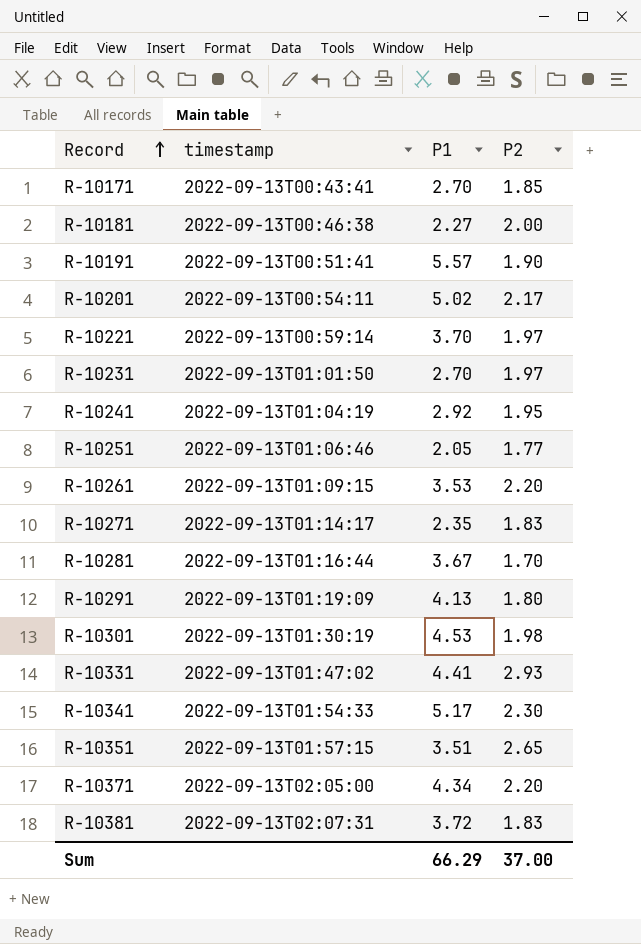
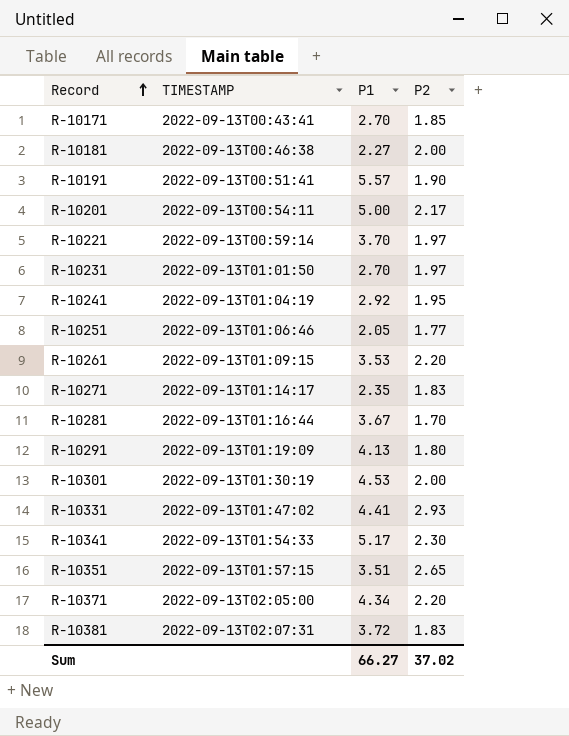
column name: timestamp -> TIMESTAMP
R-10201 | P1: 5.02 -> 5.00
R-10301 | P2: 1.98 -> 2.00
Sum | P1: 66.29 -> 66.27
Sum | P2: 37.00 -> 37.02

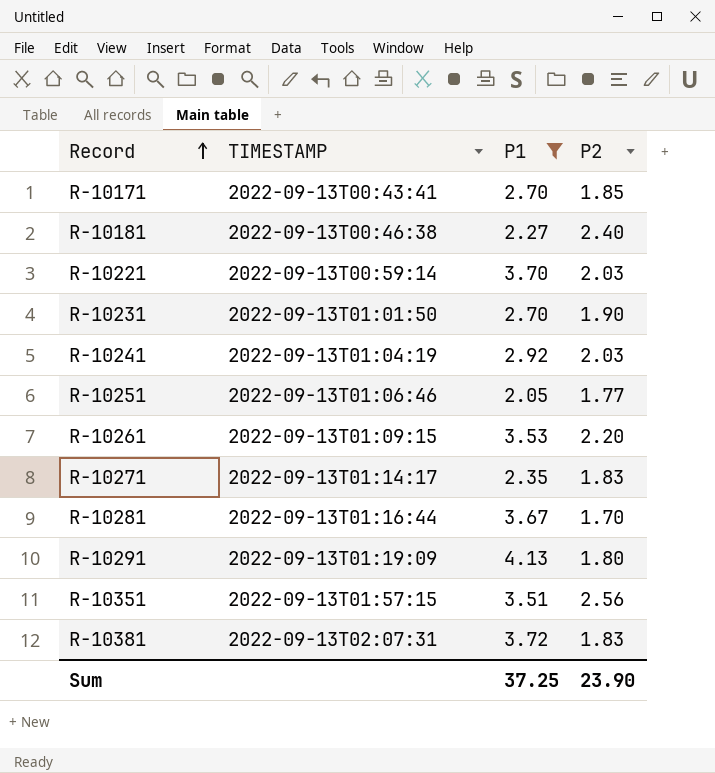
filter: none -> P1 <= 4.13
R-10181 | P2: 2.00 -> 2.40
R-10221 | P2: 1.97 -> 2.03
R-10231 | P2: 1.97 -> 1.90
R-10241 | P2: 1.95 -> 2.03
R-10351 | P2: 2.65 -> 2.56
Sum | P1: 66.27 -> 37.25
Sum | P2: 37.02 -> 23.90

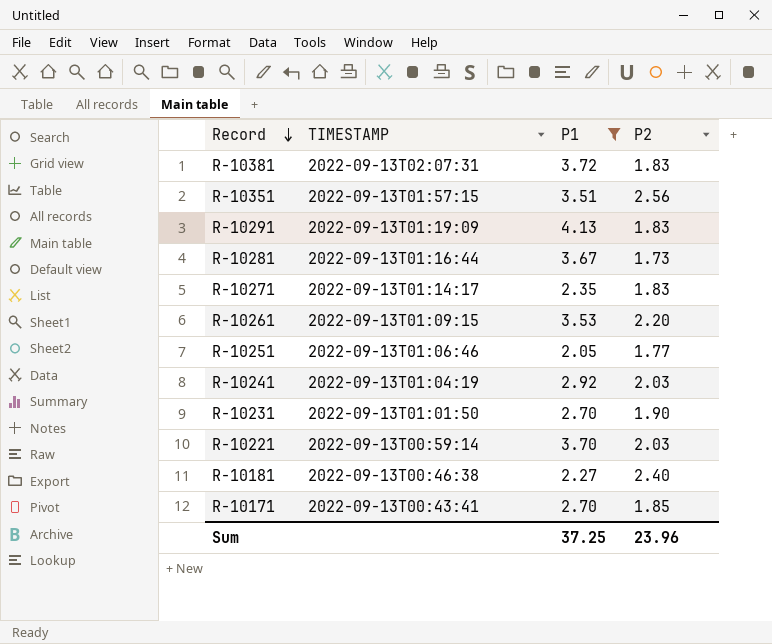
row order: Record ascending -> Record descending
R-10291 | P2: 1.80 -> 1.83
R-10281 | P2: 1.70 -> 1.73
Sum | P2: 23.90 -> 23.96

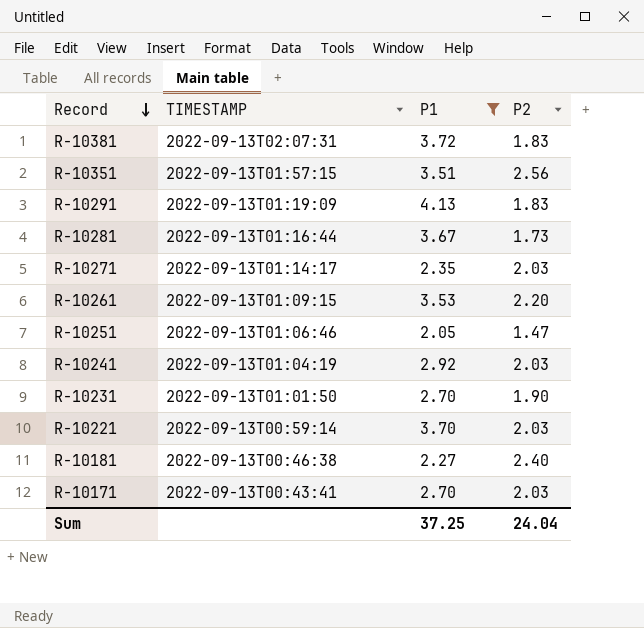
R-10271 | P2: 1.83 -> 2.03
R-10251 | P2: 1.77 -> 1.47
R-10171 | P2: 1.85 -> 2.03
Sum | P2: 23.96 -> 24.04

